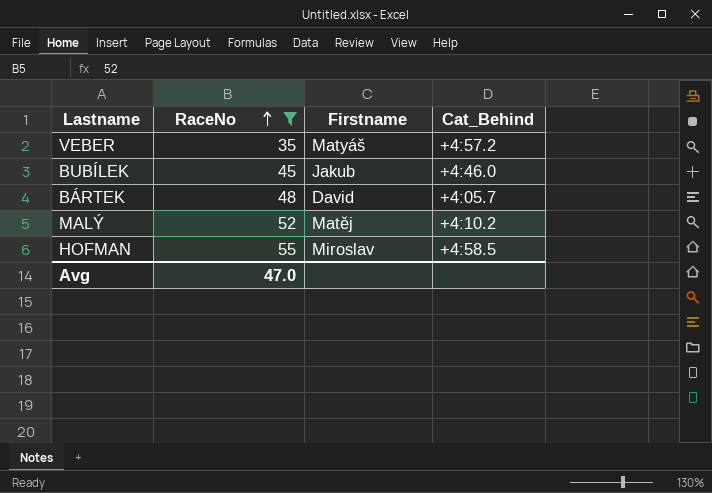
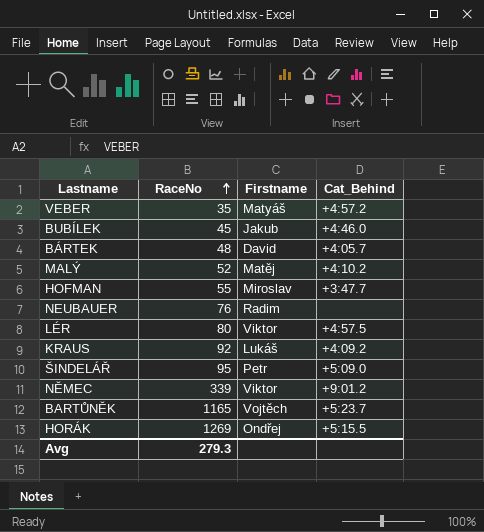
filter: RaceNo <= 55 -> none
HOFMAN | Cat_Behind: +4:58.5 -> +3:47.7
Avg | RaceNo: 47.0 -> 279.3

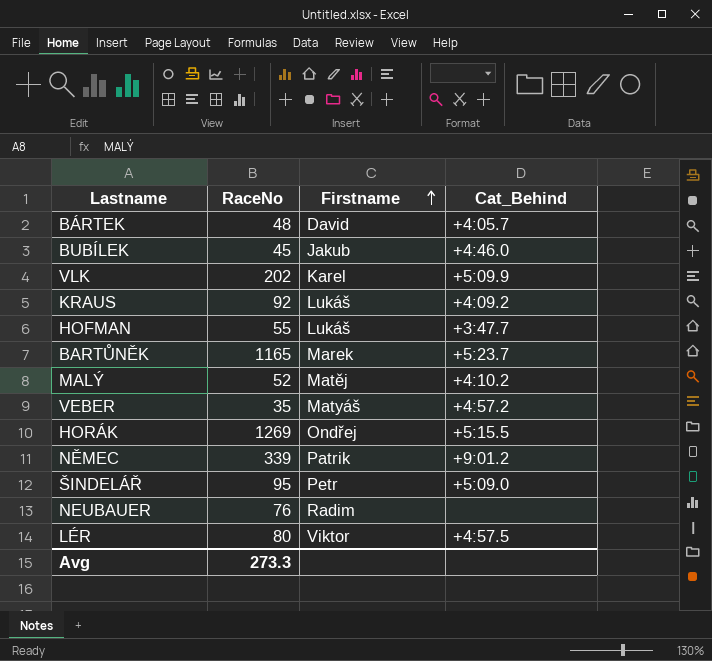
row order: RaceNo ascending -> Firstname ascending
row VLK: none -> 202 | Karel | +5:09.9
HOFMAN | Firstname: Miroslav -> Lukáš
BARTŮNĚK | Firstname: Vojtěch -> Marek
NĚMEC | Firstname: Viktor -> Patrik
Avg | RaceNo: 279.3 -> 273.3

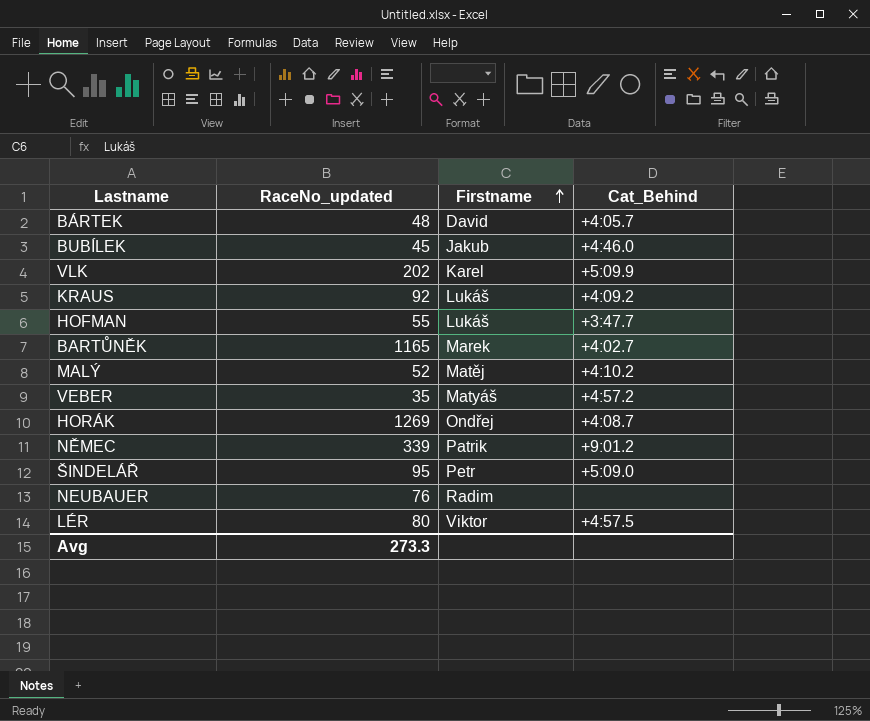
column name: RaceNo -> RaceNo_updated
BARTŮNĚK | Cat_Behind: +5:23.7 -> +4:02.7
HORÁK | Cat_Behind: +5:15.5 -> +4:08.7

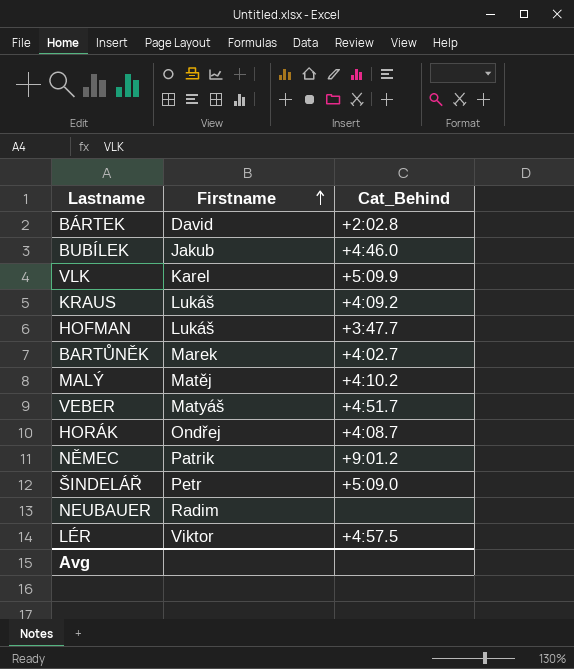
column RaceNo_updated | position: 2 -> none
BÁRTEK | Cat_Behind: +4:05.7 -> +2:02.8
VEBER | Cat_Behind: +4:57.2 -> +4:51.7

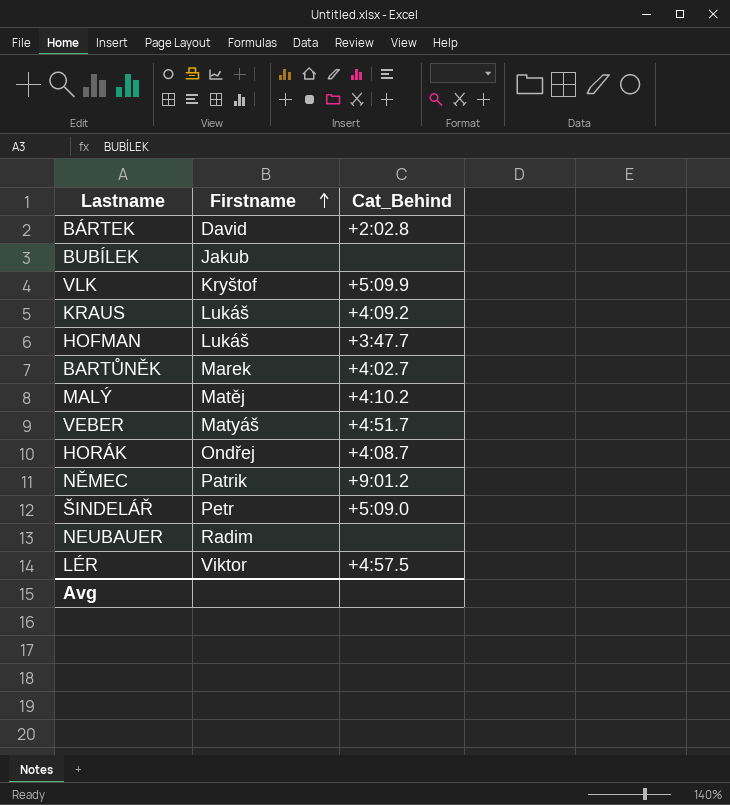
BUBÍLEK | Cat_Behind: +4:46.0 -> none
VLK | Firstname: Karel -> Kryštof

